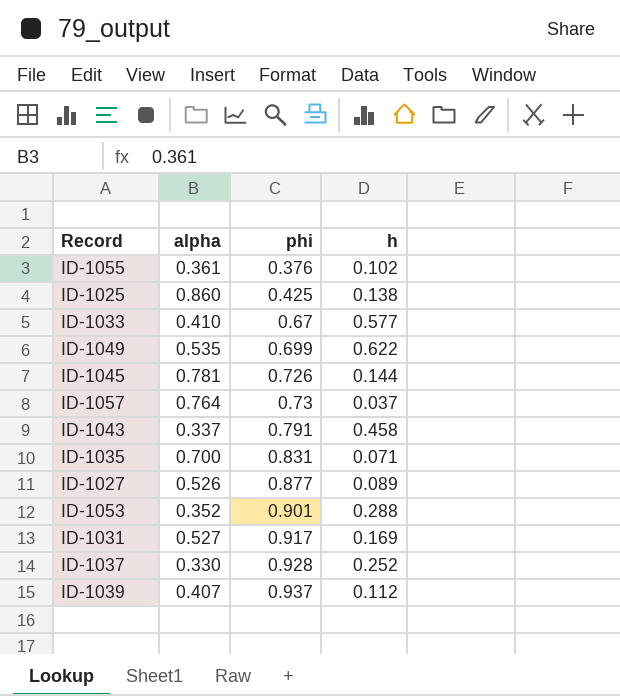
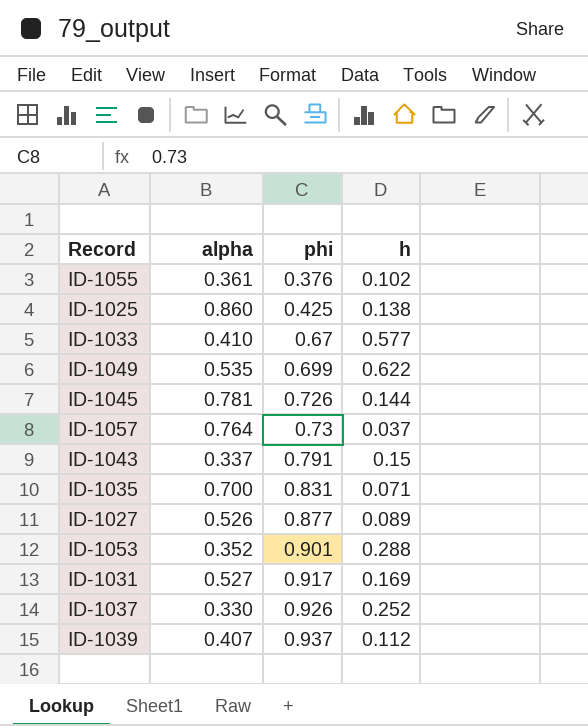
ID-1043 | h: 0.458 -> 0.15
ID-1037 | phi: 0.928 -> 0.926

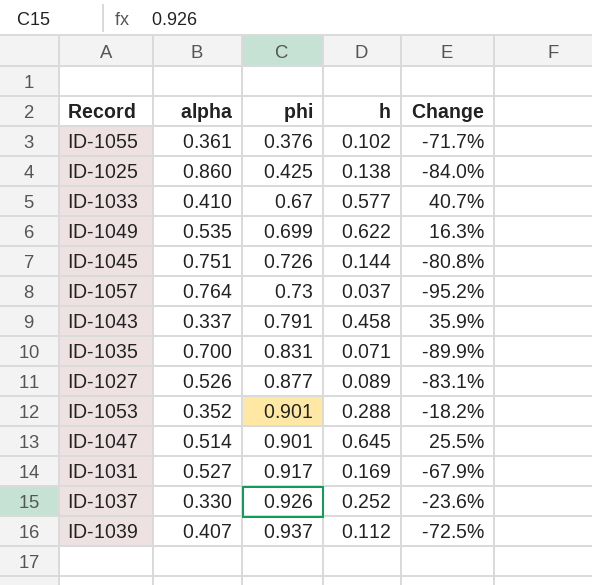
column Change | formula: none -> ([h] - [alpha]) / [alpha]
ID-1045 | alpha: 0.781 -> 0.751
ID-1043 | h: 0.15 -> 0.458
row ID-1047: none -> 0.514 | 0.901 | 0.645 | 25.5%

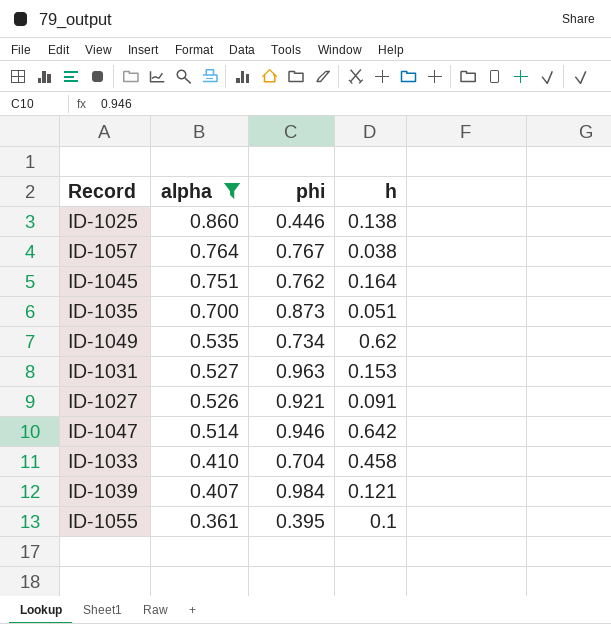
filter: none -> alpha >= 0.361
row order: phi ascending -> alpha descending
column Change | formula: ([h] - [alpha]) / [alpha] -> none
ID-1025 | phi: 0.425 -> 0.446
ID-1057 | phi: 0.73 -> 0.767
ID-1057 | h: 0.037 -> 0.038
ID-1045 | phi: 0.726 -> 0.762
ID-1045 | h: 0.144 -> 0.164
ID-1035 | phi: 0.831 -> 0.873
ID-1035 | h: 0.071 -> 0.051
ID-1049 | phi: 0.699 -> 0.734
ID-1049 | h: 0.622 -> 0.62
ID-1031 | phi: 0.917 -> 0.963
ID-1031 | h: 0.169 -> 0.153
ID-1027 | phi: 0.877 -> 0.921
ID-1027 | h: 0.089 -> 0.091
ID-1047 | phi: 0.901 -> 0.946
ID-1047 | h: 0.645 -> 0.642
ID-1033 | phi: 0.67 -> 0.704
ID-1033 | h: 0.577 -> 0.458
ID-1039 | phi: 0.937 -> 0.984
ID-1039 | h: 0.112 -> 0.121
ID-1055 | phi: 0.376 -> 0.395
ID-1055 | h: 0.102 -> 0.1

